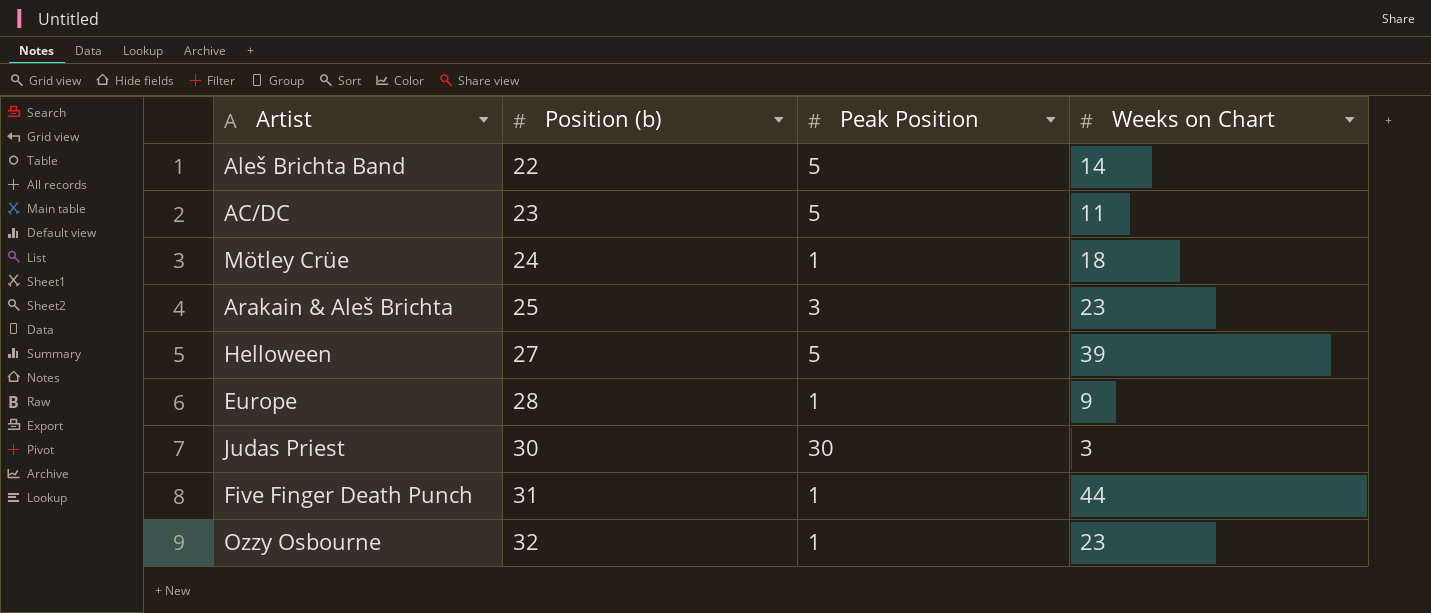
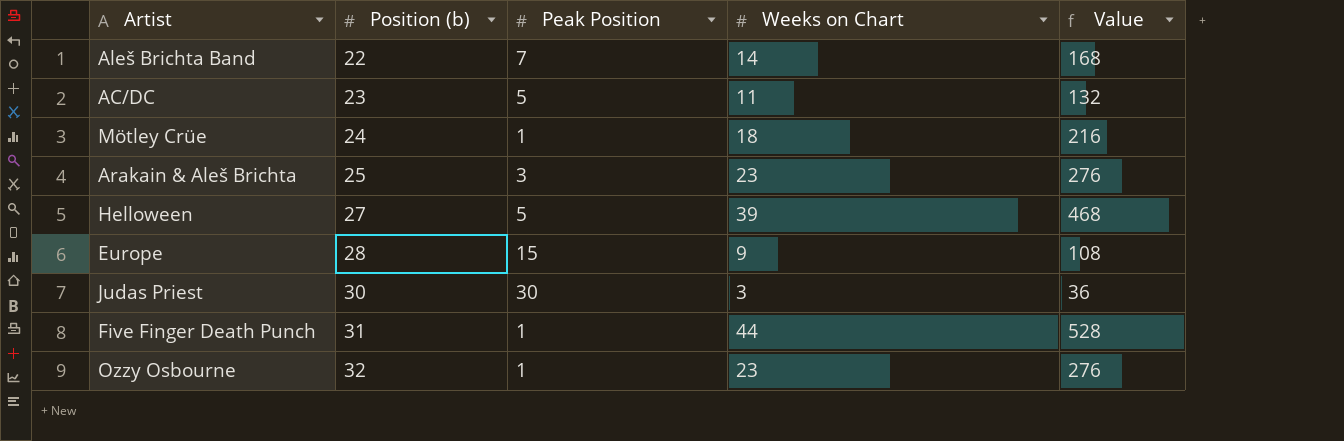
column Value | formula: none -> [Weeks on Chart] * 12
Aleš Brichta Band | Peak Position: 5 -> 7
Europe | Peak Position: 1 -> 15

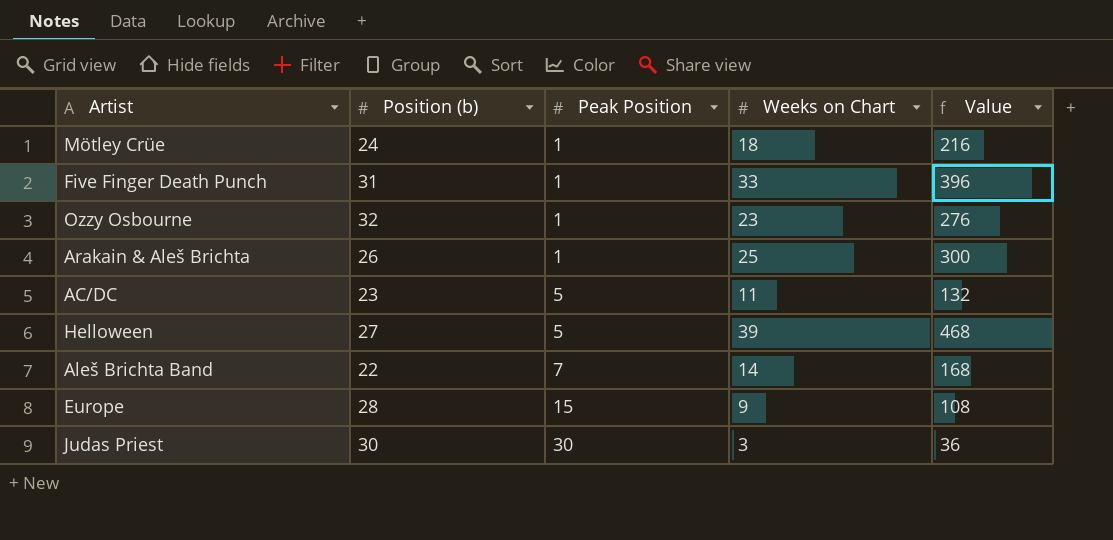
row order: Position (b) ascending -> Peak Position ascending
Five Finger Death Punch | Weeks on Chart: 44 -> 33
Five Finger Death Punch | Value: 528 -> 396
Arakain & Aleš Brichta | Position (b): 25 -> 26
Arakain & Aleš Brichta | Peak Position: 3 -> 1
Arakain & Aleš Brichta | Weeks on Chart: 23 -> 25
Arakain & Aleš Brichta | Value: 276 -> 300

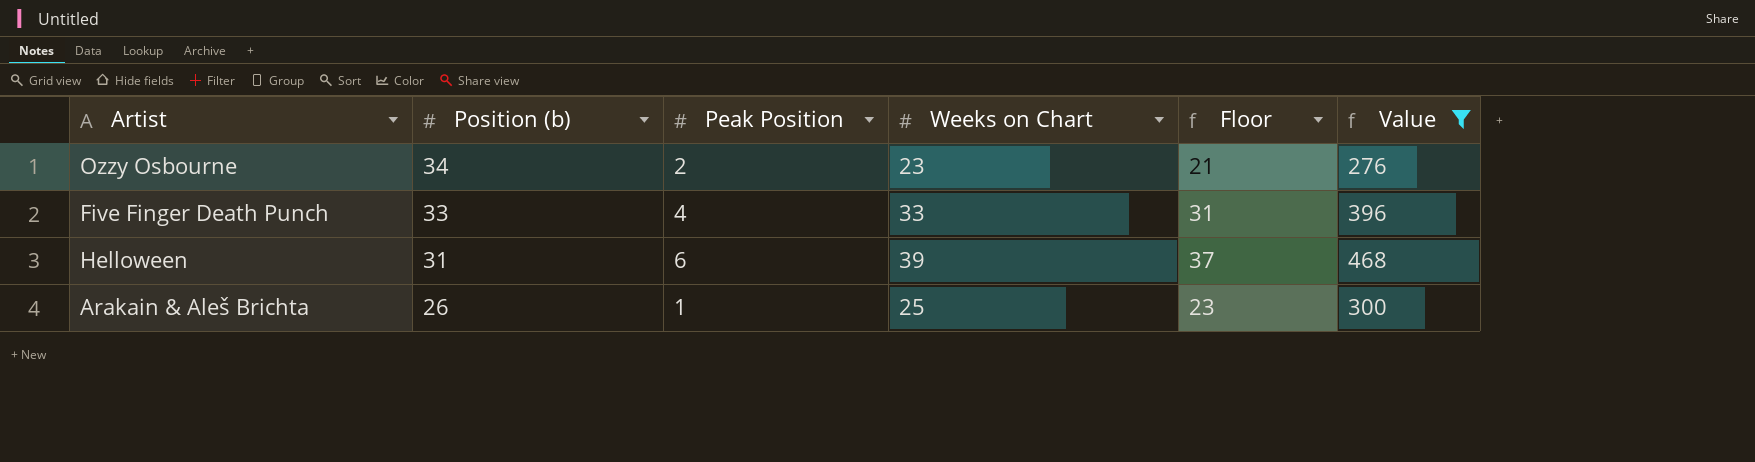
filter: none -> Value >= 276
row order: Peak Position ascending -> Position (b) descending
column Floor | formula: none -> [Weeks on Chart] - 2
Ozzy Osbourne | Position (b): 32 -> 34
Ozzy Osbourne | Peak Position: 1 -> 2
Five Finger Death Punch | Position (b): 31 -> 33
Five Finger Death Punch | Peak Position: 1 -> 4
Helloween | Position (b): 27 -> 31
Helloween | Peak Position: 5 -> 6

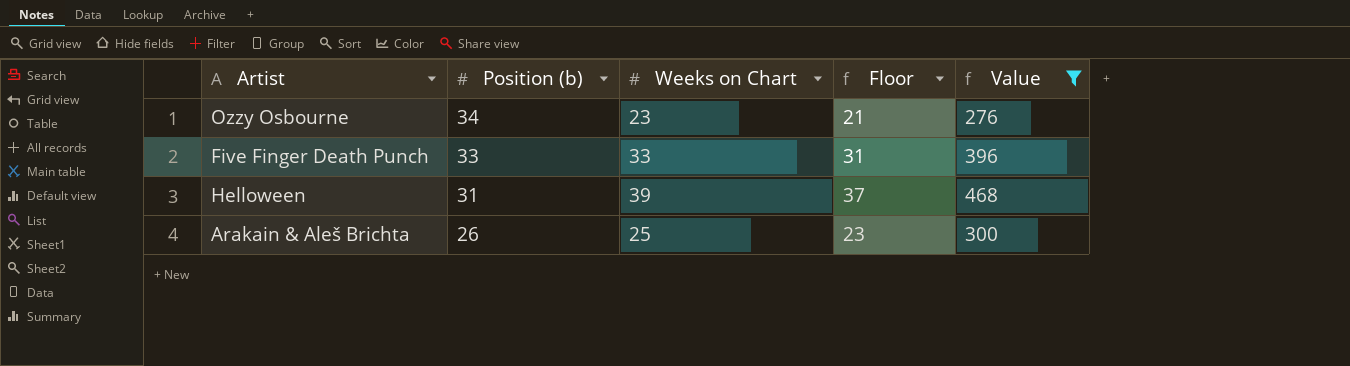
column Peak Position | position: 3 -> none

